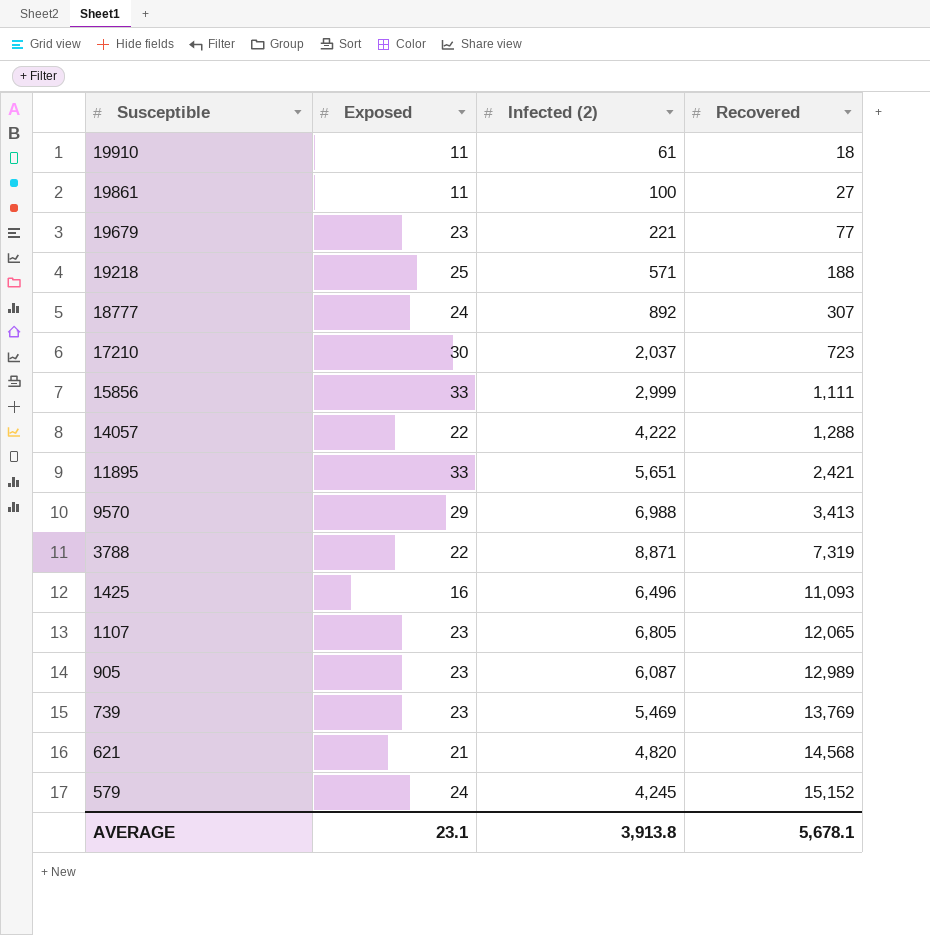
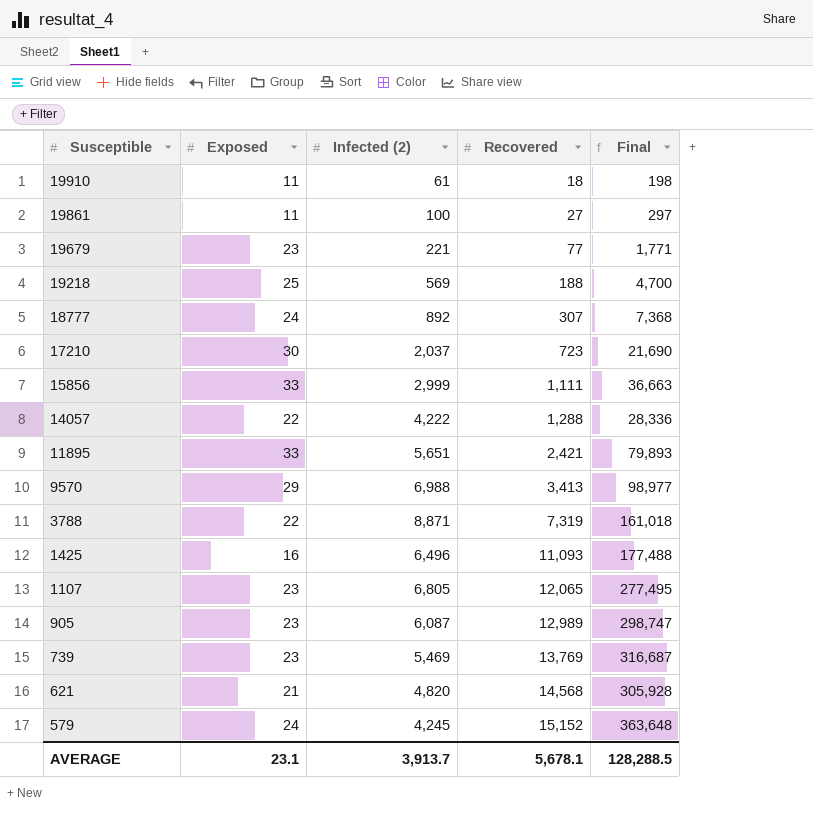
column Final | formula: none -> [Exposed] * [Recovered]
19218 | Infected (2): 571 -> 569
AVERAGE | Infected (2): 3,913.8 -> 3,913.7

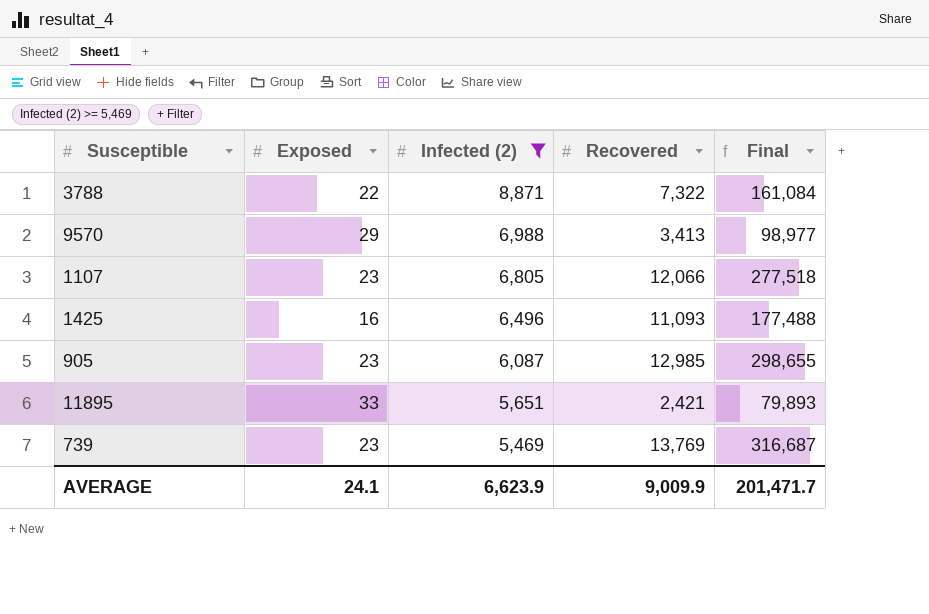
filter: none -> Infected (2) >= 5,469
row order: Susceptible descending -> Infected (2) descending
3788 | Recovered: 7,319 -> 7,322
3788 | Final: 161,018 -> 161,084
1107 | Recovered: 12,065 -> 12,066
1107 | Final: 277,495 -> 277,518
905 | Recovered: 12,989 -> 12,985
905 | Final: 298,747 -> 298,655
AVERAGE | Exposed: 23.1 -> 24.1
AVERAGE | Infected (2): 3,913.7 -> 6,623.9
AVERAGE | Recovered: 5,678.1 -> 9,009.9
AVERAGE | Final: 128,288.5 -> 201,471.7

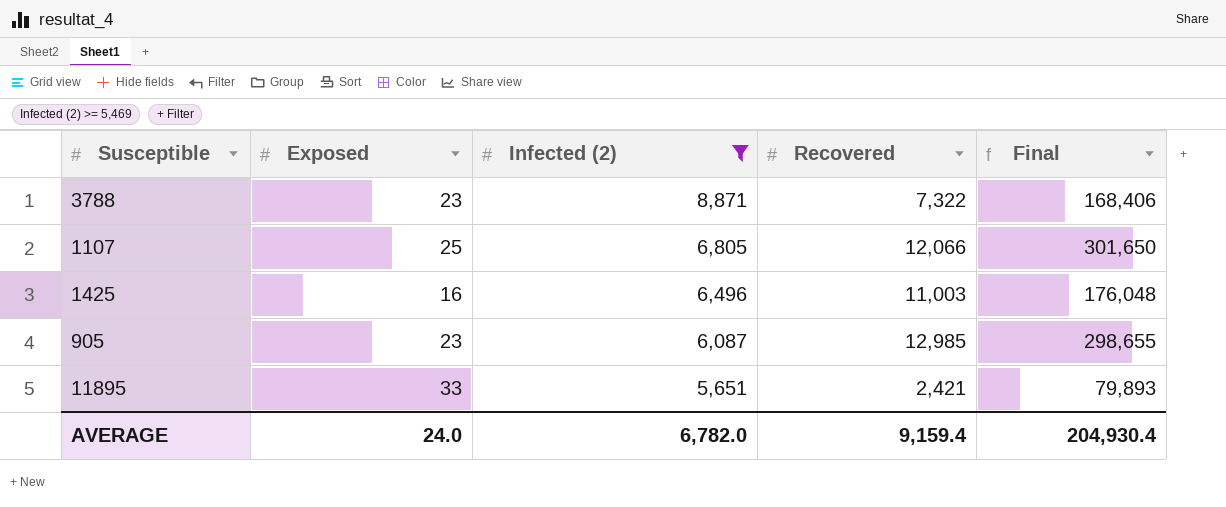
row 9570: 29 | 6,988 | 3,413 | 98,977 -> none
row 739: 23 | 5,469 | 13,769 | 316,687 -> none
3788 | Exposed: 22 -> 23
3788 | Final: 161,084 -> 168,406
1107 | Exposed: 23 -> 25
1107 | Final: 277,518 -> 301,650
1425 | Recovered: 11,093 -> 11,003
1425 | Final: 177,488 -> 176,048
AVERAGE | Exposed: 24.1 -> 24.0
AVERAGE | Infected (2): 6,623.9 -> 6,782.0
AVERAGE | Recovered: 9,009.9 -> 9,159.4
AVERAGE | Final: 201,471.7 -> 204,930.4

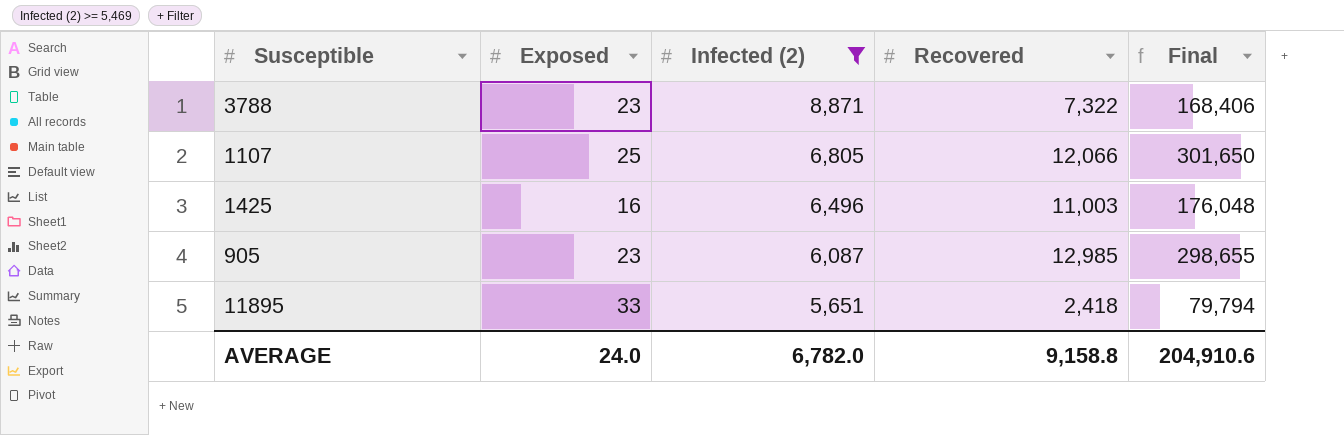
11895 | Recovered: 2,421 -> 2,418
11895 | Final: 79,893 -> 79,794
AVERAGE | Recovered: 9,159.4 -> 9,158.8
AVERAGE | Final: 204,930.4 -> 204,910.6

